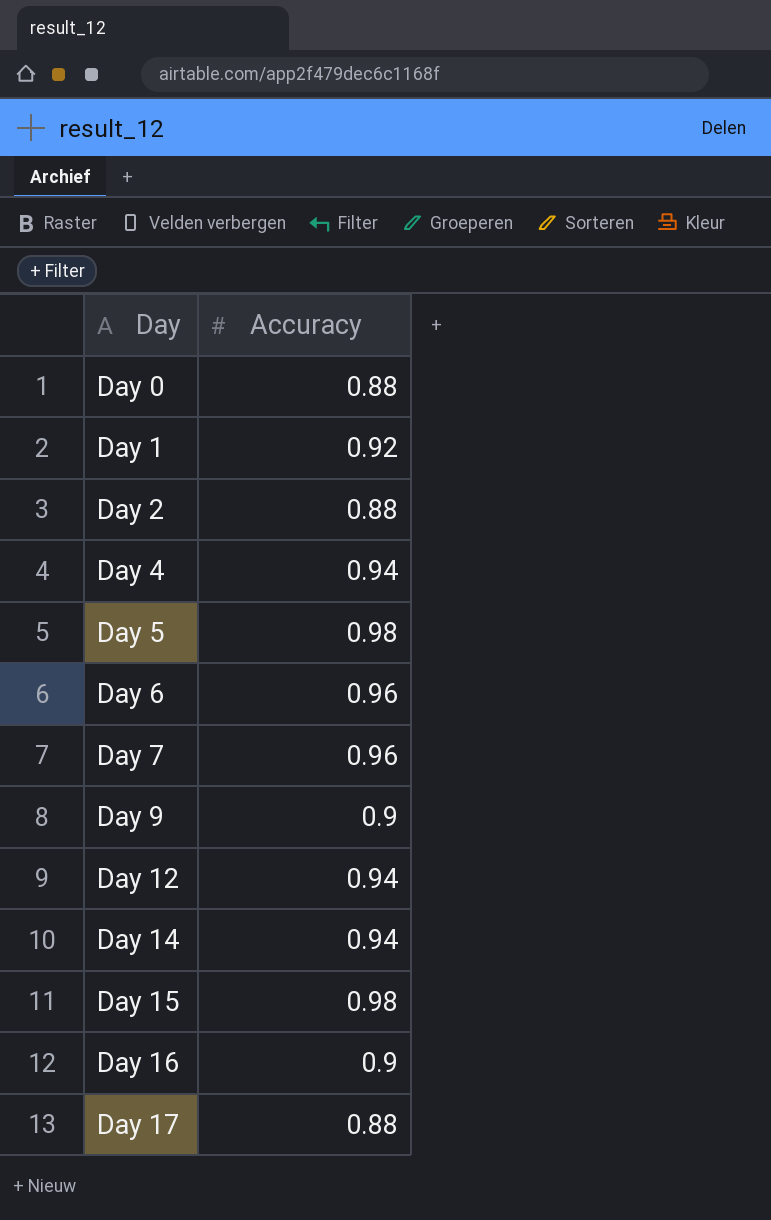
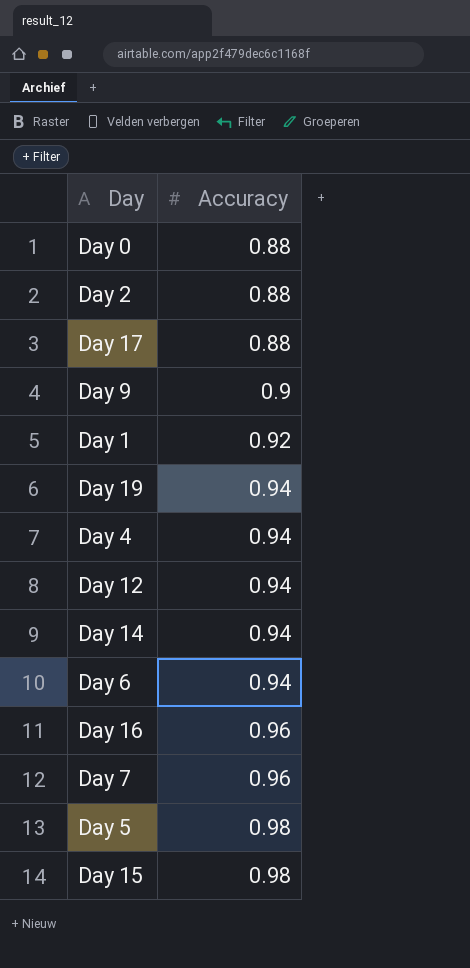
row order: Day ascending -> Accuracy ascending
row Day 19: none -> 0.94
Day 6 | Accuracy: 0.96 -> 0.94
Day 16 | Accuracy: 0.9 -> 0.96

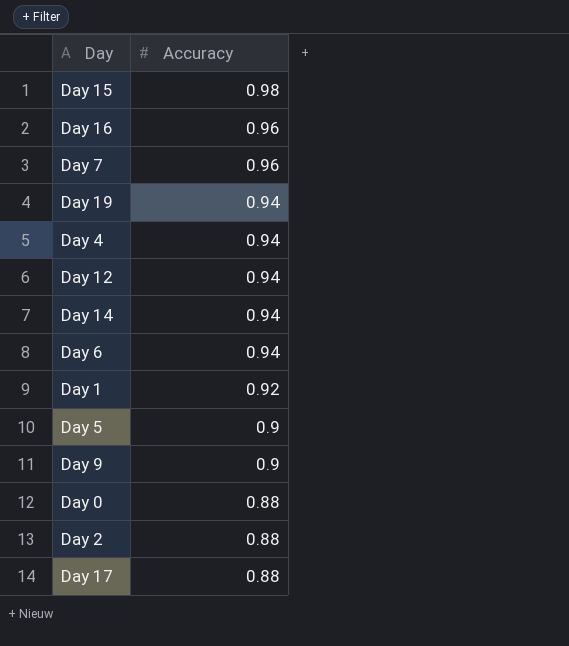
row order: Accuracy ascending -> Accuracy descending
Day 5 | Accuracy: 0.98 -> 0.9

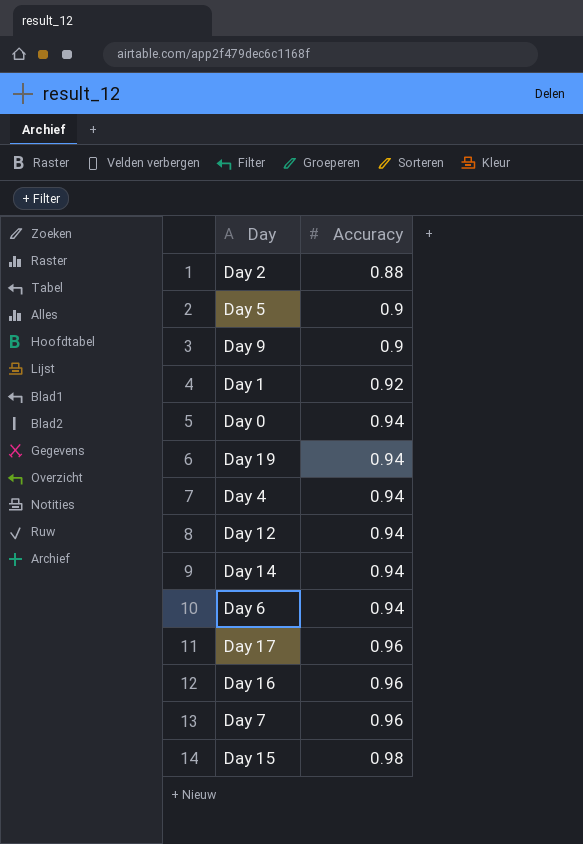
row order: Accuracy descending -> Accuracy ascending
Day 0 | Accuracy: 0.88 -> 0.94
Day 17 | Accuracy: 0.88 -> 0.96

